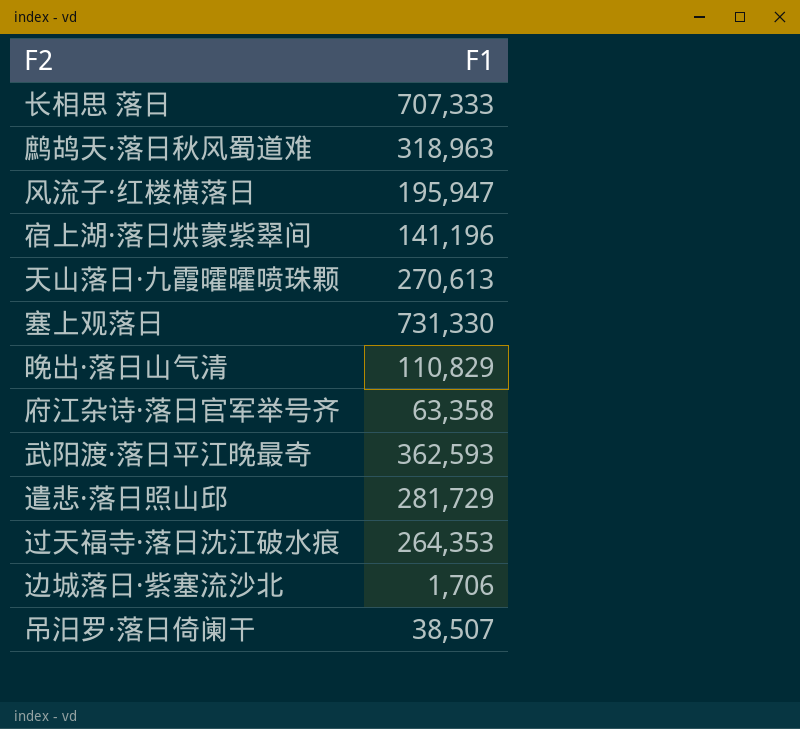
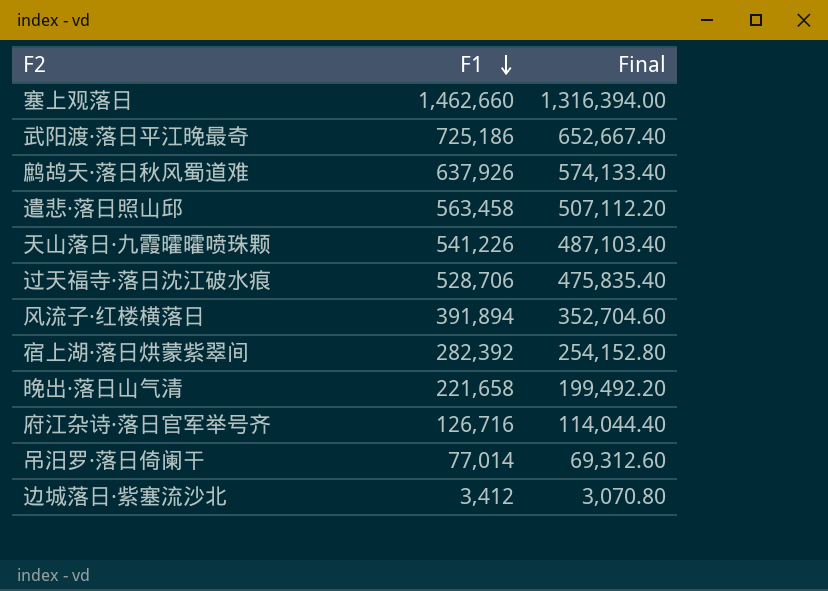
row order: none -> F1 descending
column Final | formula: none -> [F1] * 0.9
row 长相思 落日: 707,333 -> none
塞上观落日 | F1: 731,330 -> 1,462,660
武阳渡·落日平江晚最奇 | F1: 362,593 -> 725,186
鹧鸪天·落日秋风蜀道难 | F1: 318,963 -> 637,926
遣悲·落日照山邱 | F1: 281,729 -> 563,458
天山落日·九霞曤曤喷珠颗 | F1: 270,613 -> 541,226
过天福寺·落日沈江破水痕 | F1: 264,353 -> 528,706
风流子·红楼横落日 | F1: 195,947 -> 391,894
宿上湖·落日烘蒙紫翠间 | F1: 141,196 -> 282,392
晚出·落日山气清 | F1: 110,829 -> 221,658
府江杂诗·落日官军举号齐 | F1: 63,358 -> 126,716
吊汨罗·落日倚阑干 | F1: 38,507 -> 77,014
边城落日·紫塞流沙北 | F1: 1,706 -> 3,412

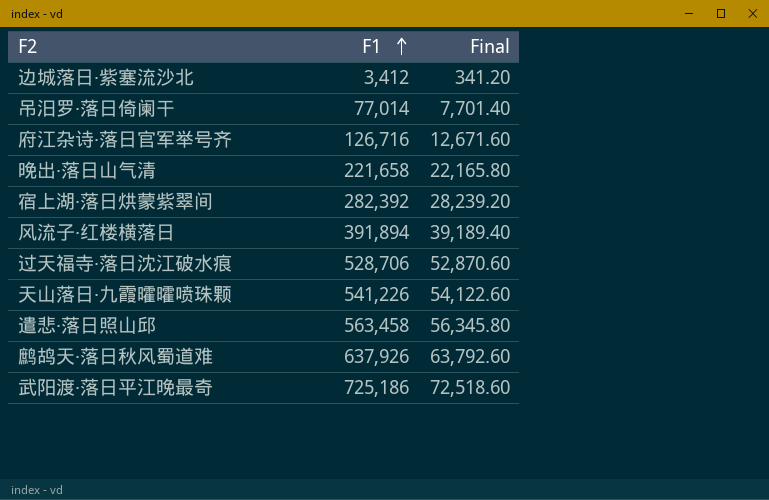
row order: F1 descending -> F1 ascending
column Final | formula: [F1] * 0.9 -> [F1] * 0.1
row 塞上观落日: 1,462,660 | 1,316,394.00 -> none

